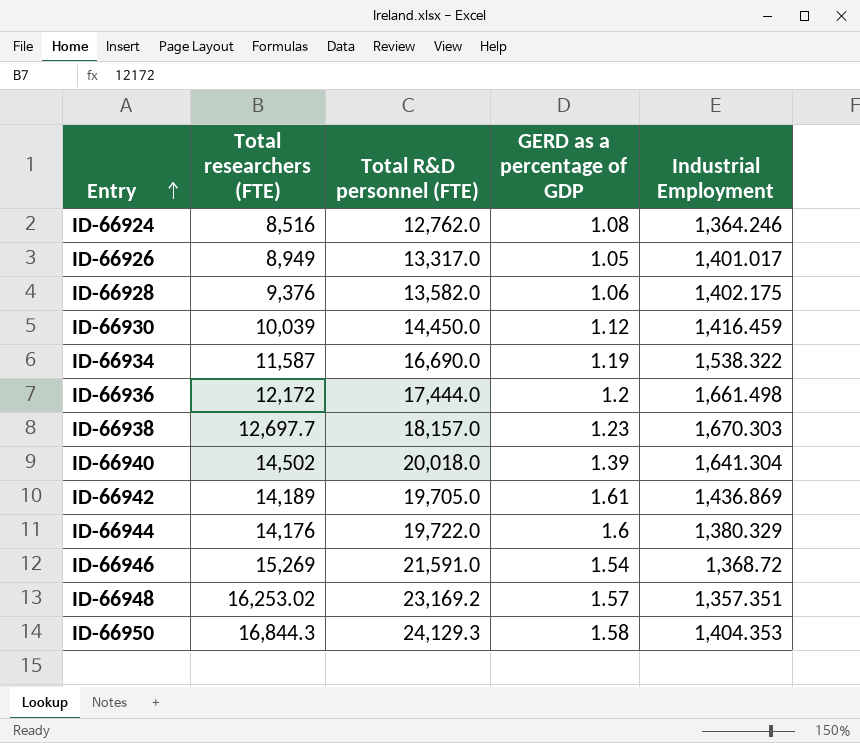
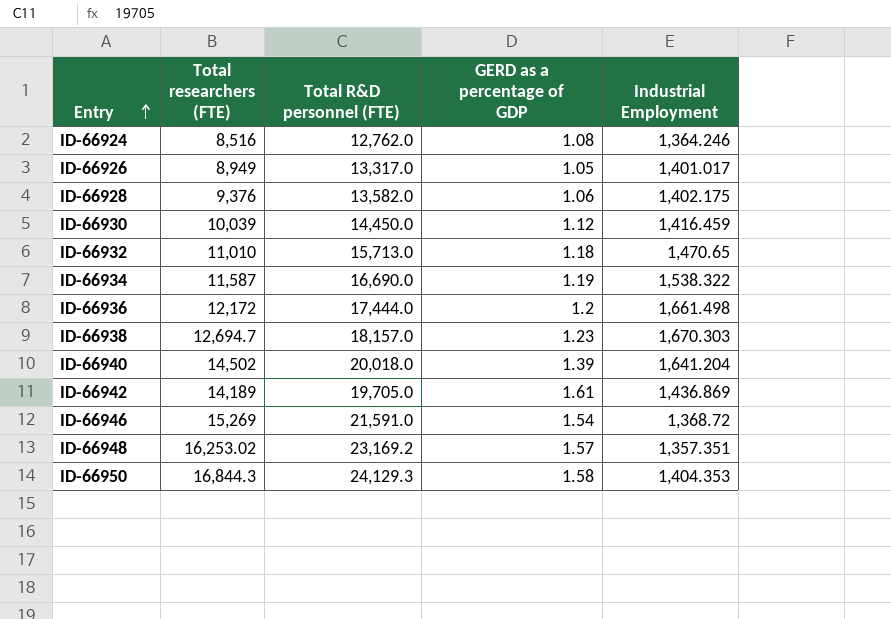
row ID-66944: 14,176 | 19,722.0 | 1.6 | 1,380.329 -> none
row ID-66932: none -> 11,010 | 15,713.0 | 1.18 | 1,470.65
ID-66938 | Total researchers (FTE): 12,697.7 -> 12,694.7
ID-66940 | Industrial Employment: 1,641.304 -> 1,641.204

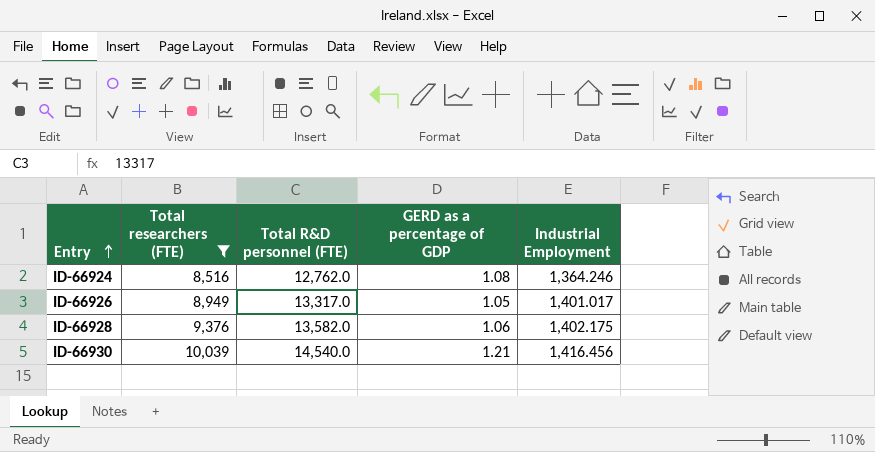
filter: none -> Total researchers (FTE) <= 10,039
ID-66930 | Total R&D personnel (FTE): 14,450.0 -> 14,540.0
ID-66930 | GERD as a percentage of GDP: 1.12 -> 1.21
ID-66930 | Industrial Employment: 1,416.459 -> 1,416.456

